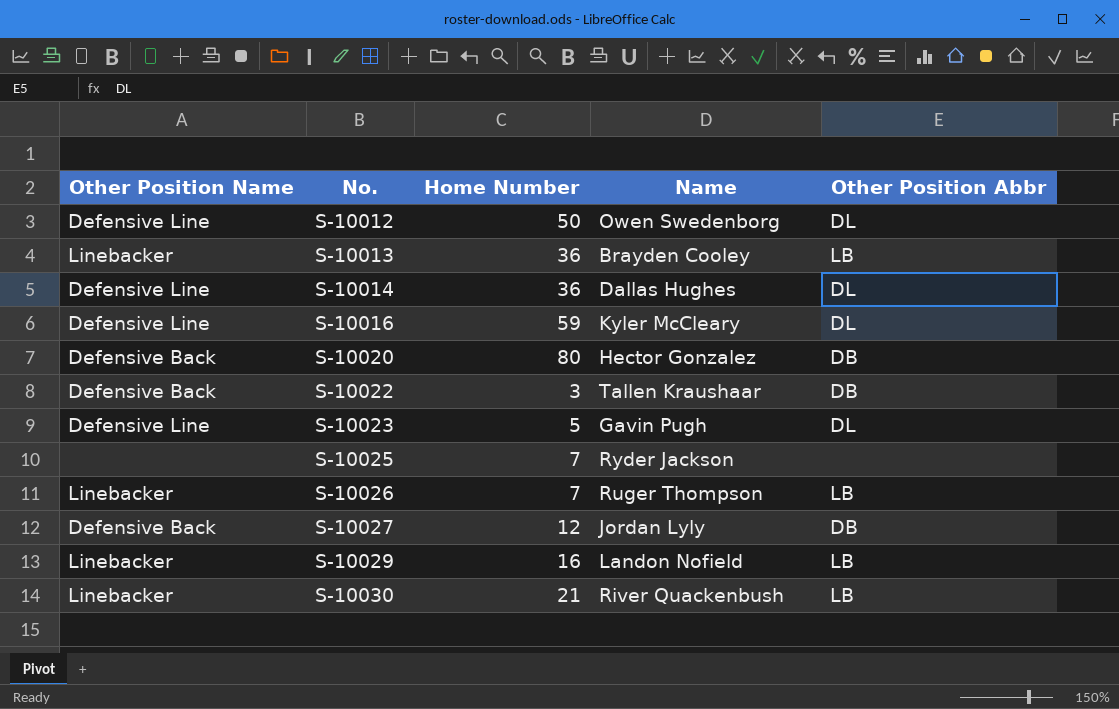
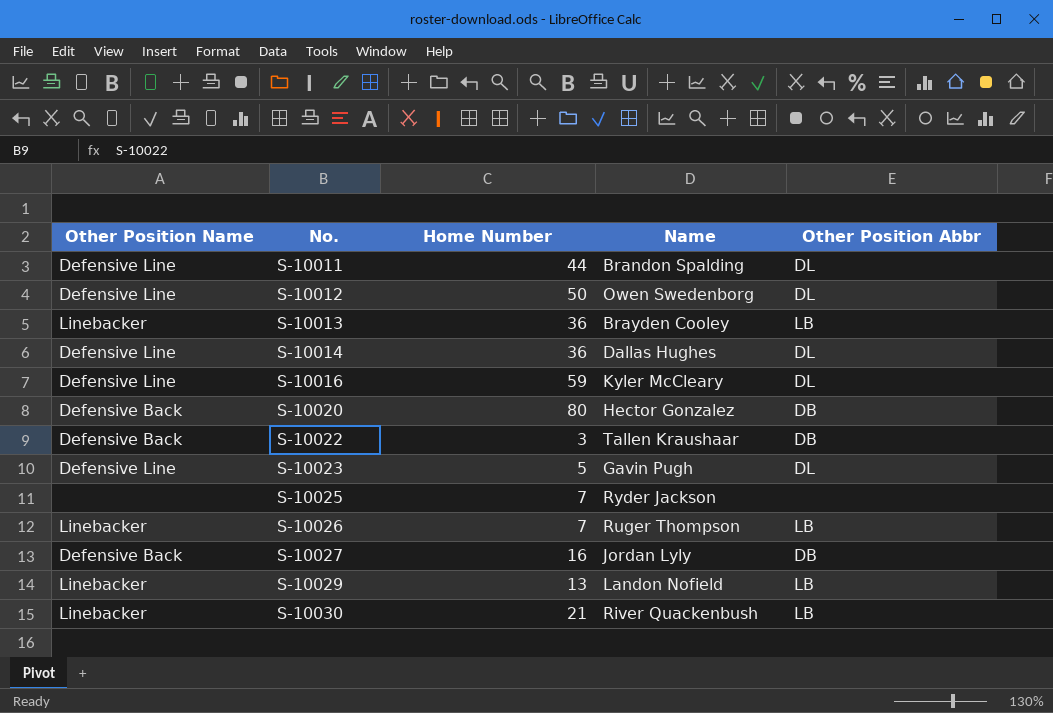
row S-10011: none -> Defensive Line | 44 | Brandon Spalding | DL
S-10027 | Home Number: 12 -> 16
S-10029 | Home Number: 16 -> 13

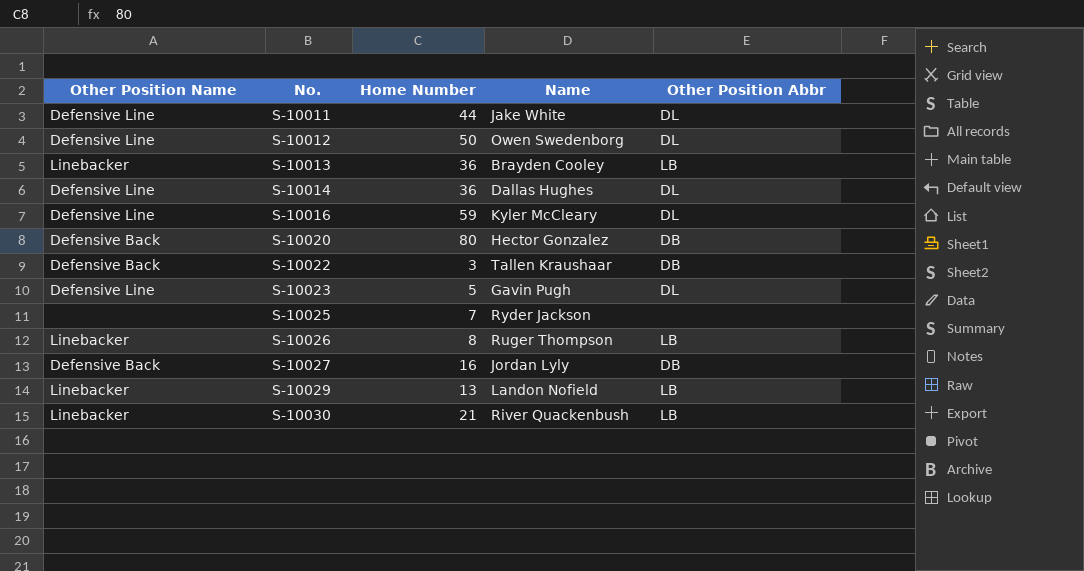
S-10011 | Name: Brandon Spalding -> Jake White
S-10026 | Home Number: 7 -> 8

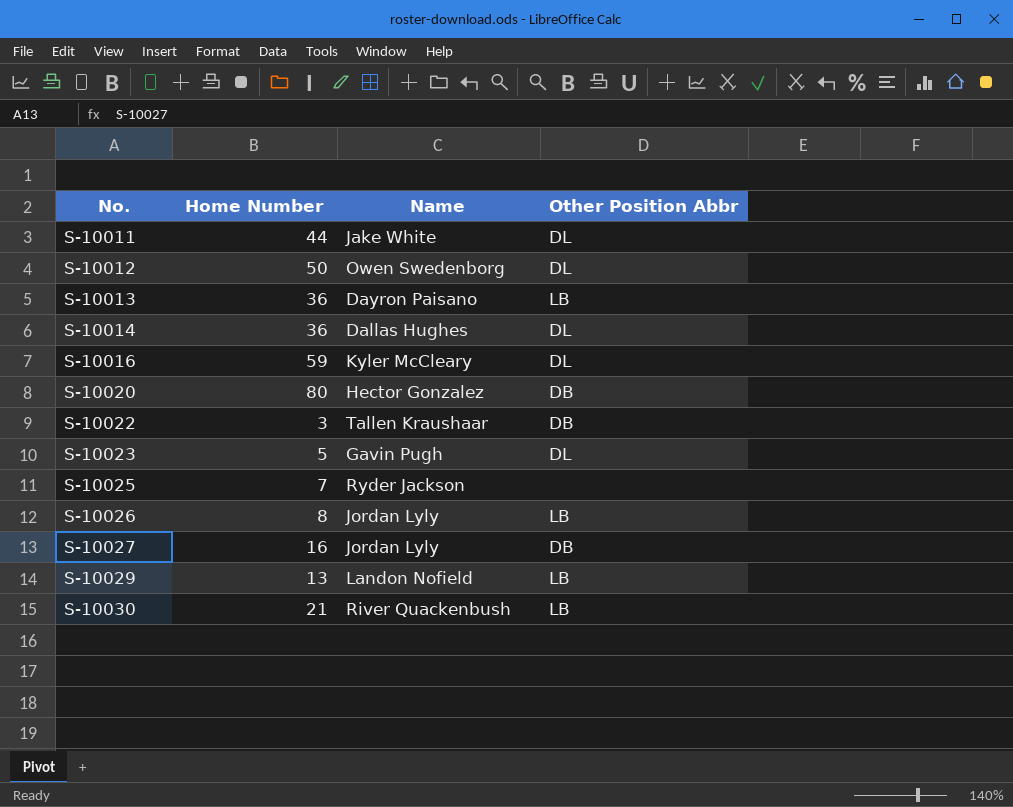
column Other Position Name | position: 1 -> none
S-10013 | Name: Brayden Cooley -> Dayron Paisano
S-10026 | Name: Ruger Thompson -> Jordan Lyly

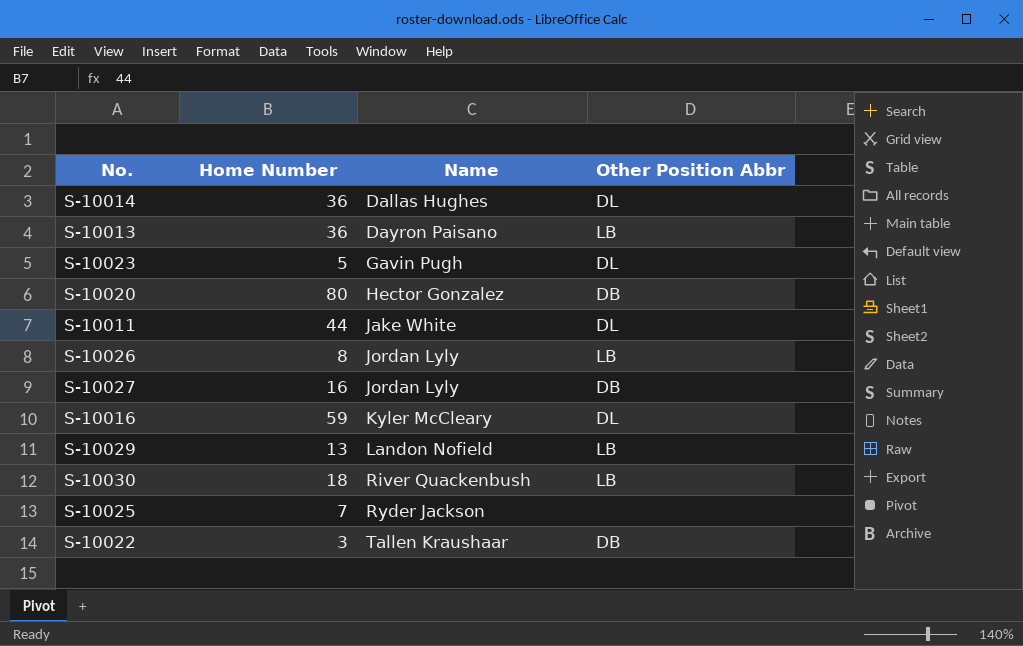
row order: No. ascending -> Name ascending
row S-10012: 50 | Owen Swedenborg | DL -> none
S-10030 | Home Number: 21 -> 18

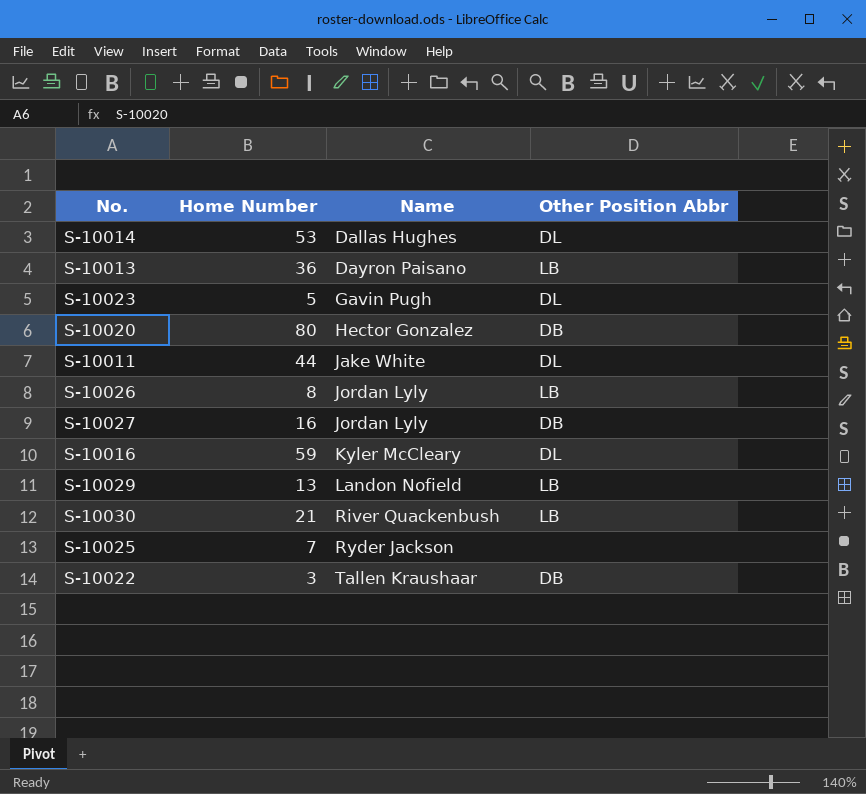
S-10014 | Home Number: 36 -> 53
S-10030 | Home Number: 18 -> 21

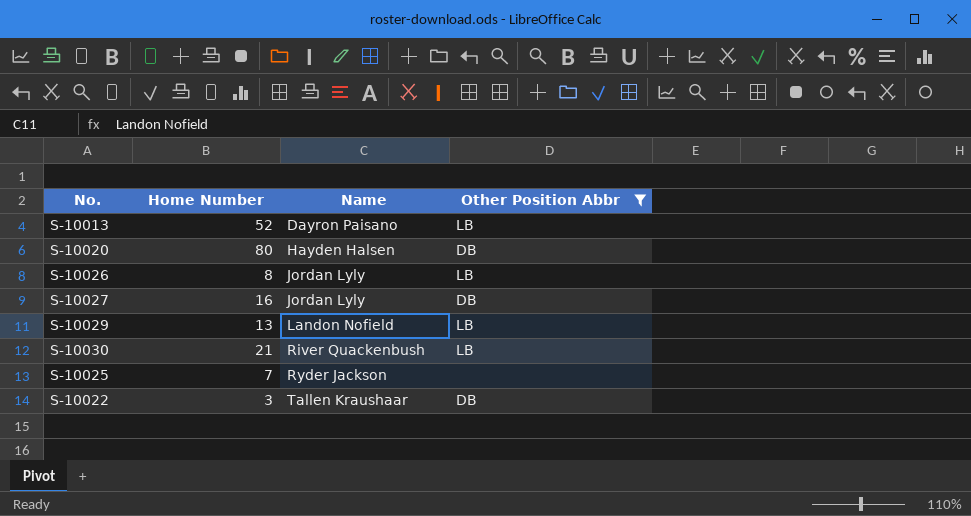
filter: none -> Other Position Abbr != DL
S-10013 | Home Number: 36 -> 52
S-10020 | Name: Hector Gonzalez -> Hayden Halsen

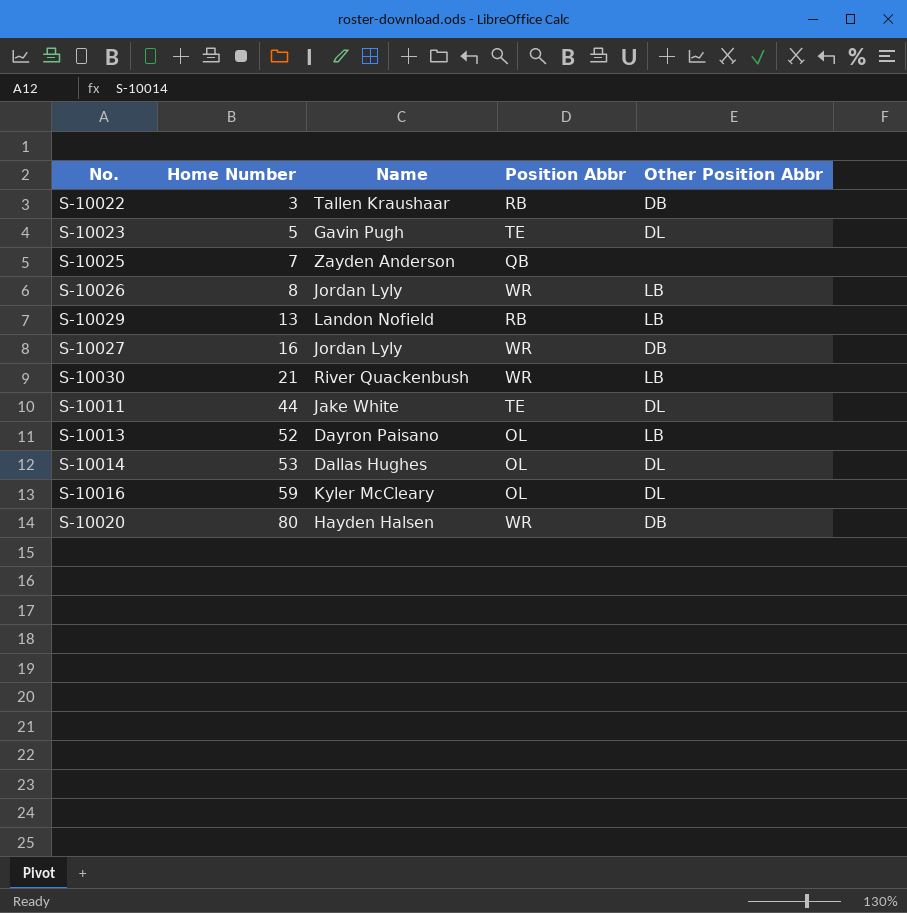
filter: Other Position Abbr != DL -> none
row order: Name ascending -> Home Number ascending
column Position Abbr | position: none -> 4
S-10025 | Name: Ryder Jackson -> Zayden Anderson

